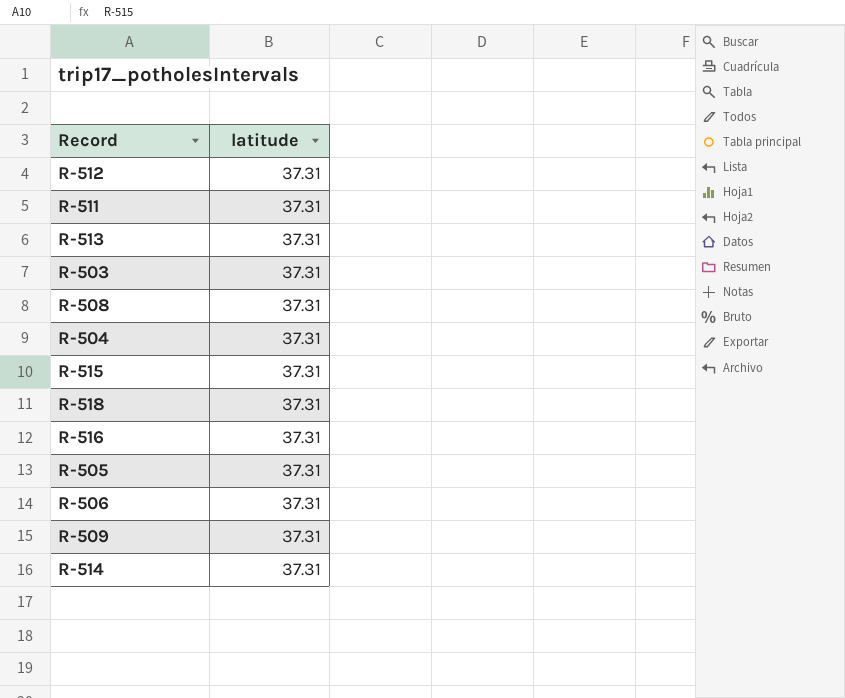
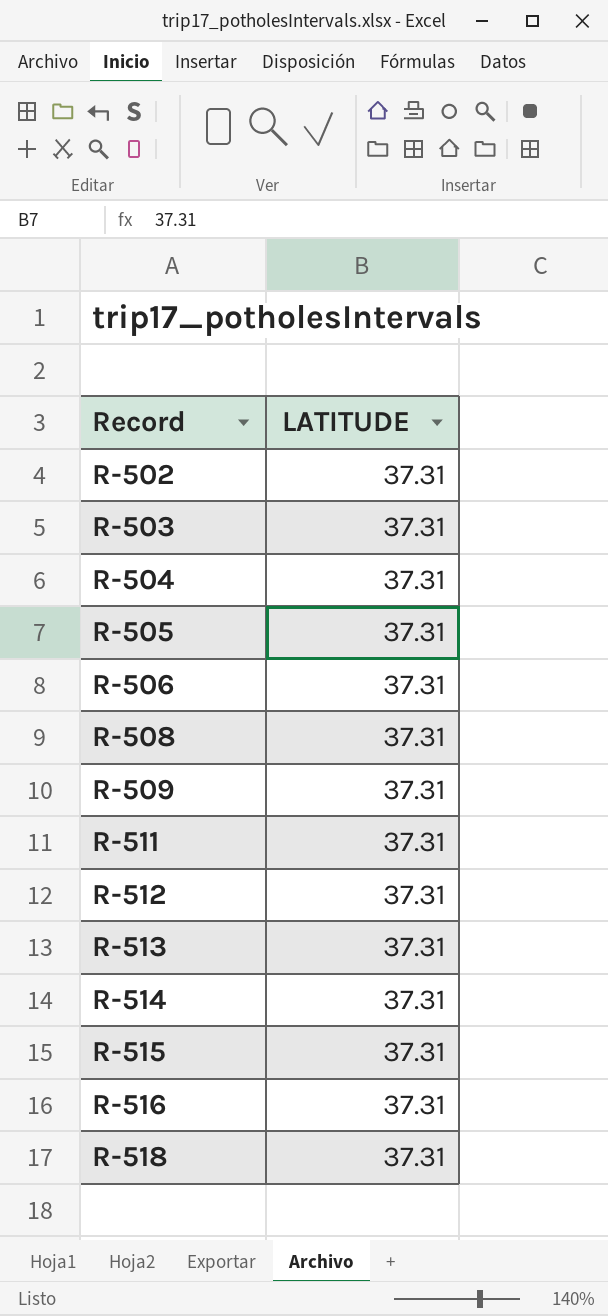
row order: none -> Record ascending
column name: latitude -> LATITUDE
row R-502: none -> 37.31

